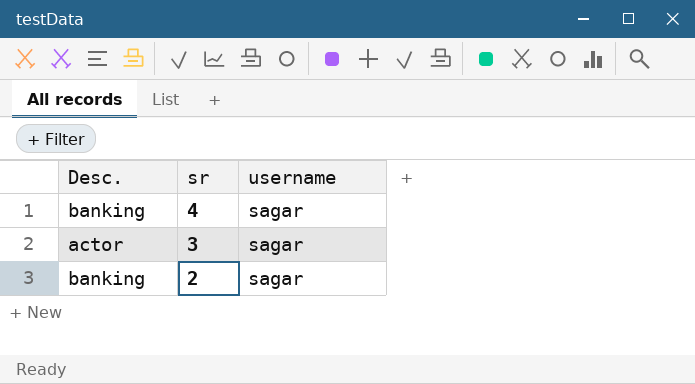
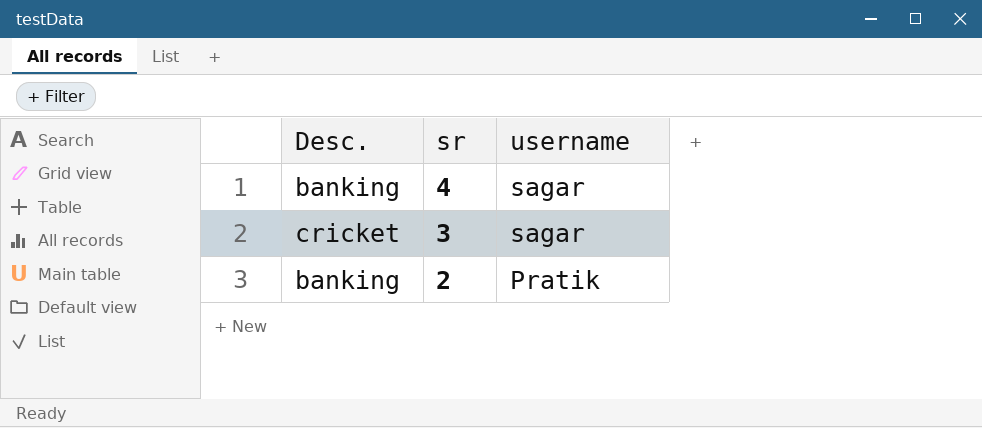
3 | Desc.: actor -> cricket
2 | username: sagar -> Pratik

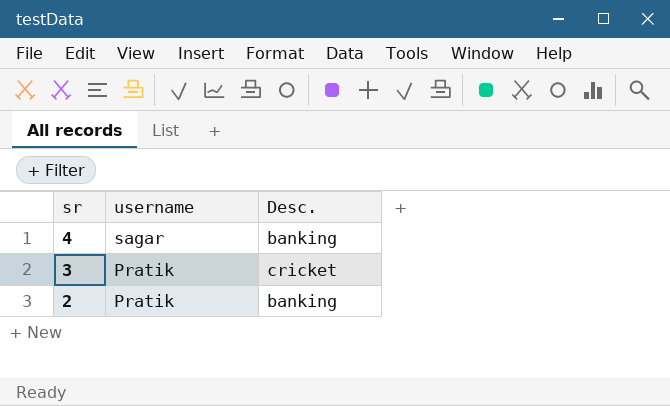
column Desc. | position: 1 -> 3
3 | username: sagar -> Pratik

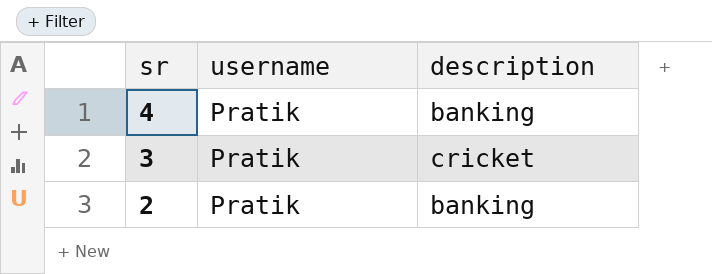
column name: Desc. -> description
4 | username: sagar -> Pratik

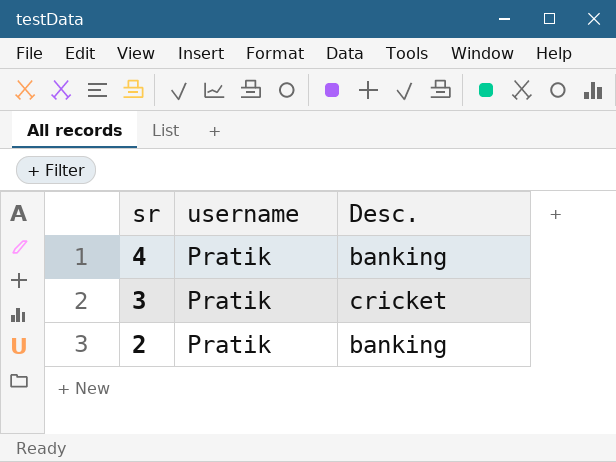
column name: description -> Desc.

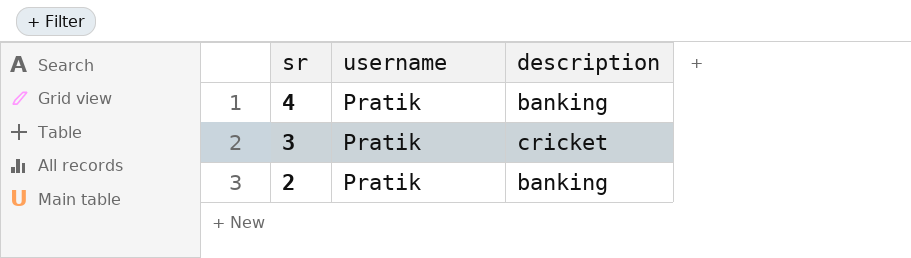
column name: Desc. -> description

